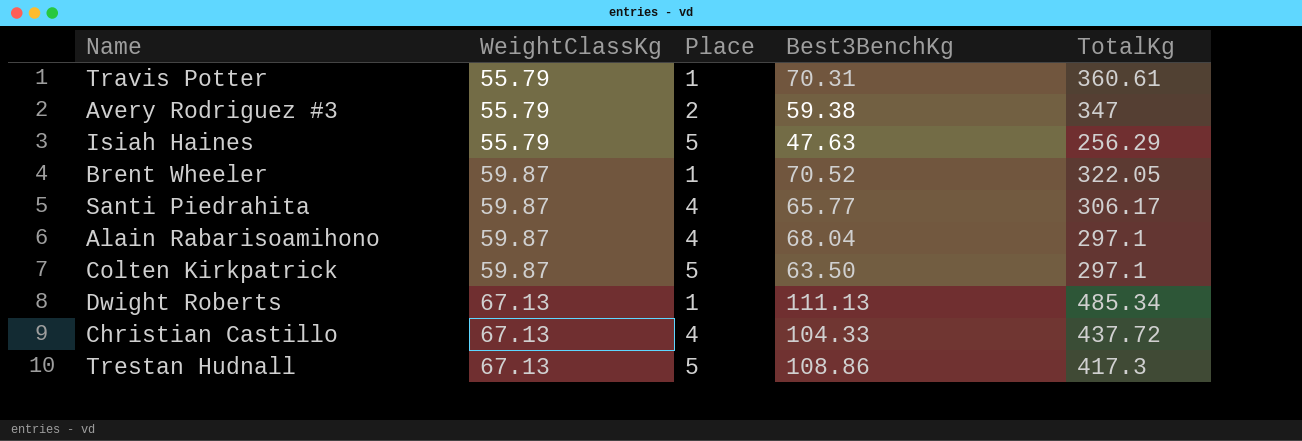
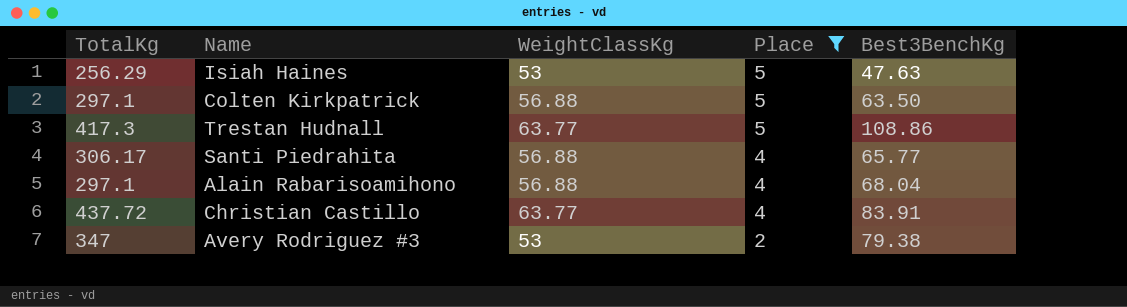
filter: none -> Place != 1
row order: WeightClassKg ascending -> Place descending
column TotalKg | position: 5 -> 1
Isiah Haines | WeightClassKg: 55.79 -> 53
Colten Kirkpatrick | WeightClassKg: 59.87 -> 56.88
Trestan Hudnall | WeightClassKg: 67.13 -> 63.77
Santi Piedrahita | WeightClassKg: 59.87 -> 56.88
Alain Rabarisoamihono | WeightClassKg: 59.87 -> 56.88
Christian Castillo | WeightClassKg: 67.13 -> 63.77
Christian Castillo | Best3BenchKg: 104.33 -> 83.91
Avery Rodriguez #3 | WeightClassKg: 55.79 -> 53
Avery Rodriguez #3 | Best3BenchKg: 59.38 -> 79.38

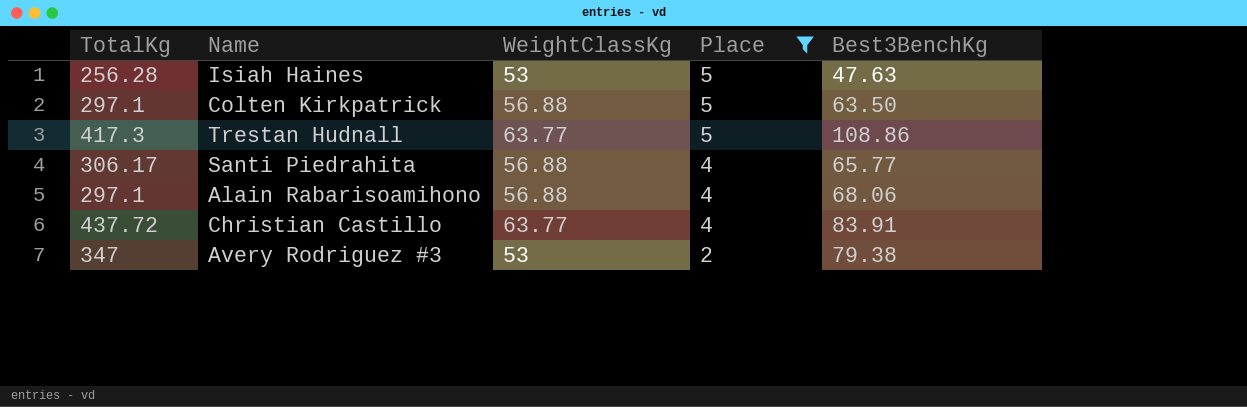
Isiah Haines | TotalKg: 256.29 -> 256.28
Alain Rabarisoamihono | Best3BenchKg: 68.04 -> 68.06

